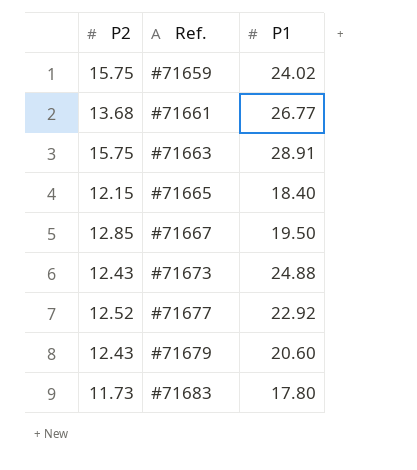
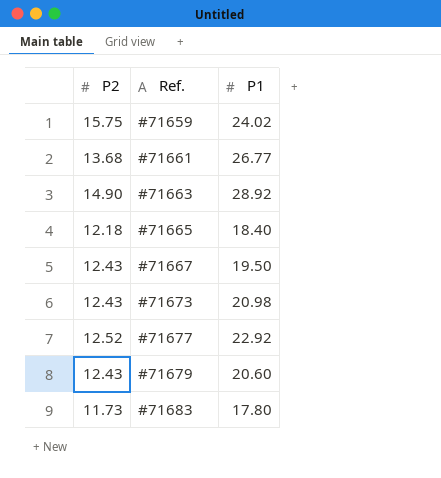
#71663 | P2: 15.75 -> 14.90
#71663 | P1: 28.91 -> 28.92
#71665 | P2: 12.15 -> 12.18
#71667 | P2: 12.85 -> 12.43
#71673 | P1: 24.88 -> 20.98

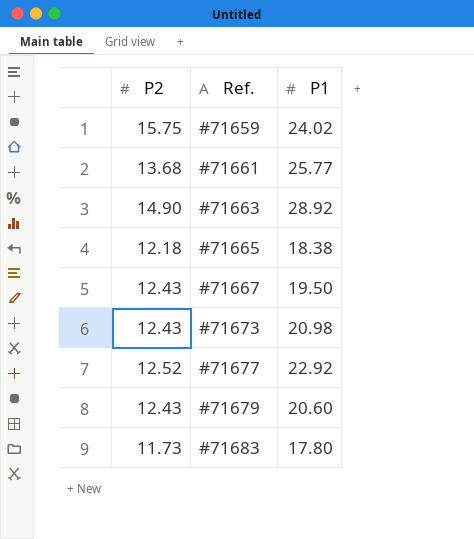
#71661 | P1: 26.77 -> 25.77
#71665 | P1: 18.40 -> 18.38

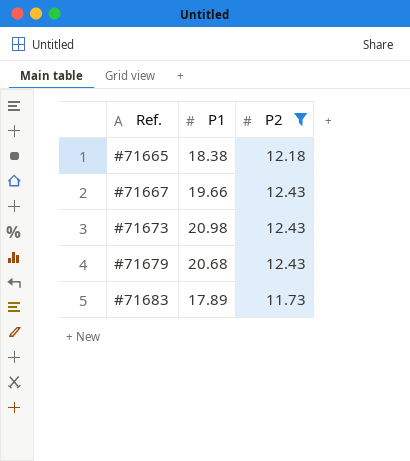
filter: none -> P2 <= 12.43
column P2 | position: 1 -> 3
#71667 | P1: 19.50 -> 19.66
#71679 | P1: 20.60 -> 20.68
#71683 | P1: 17.80 -> 17.89

